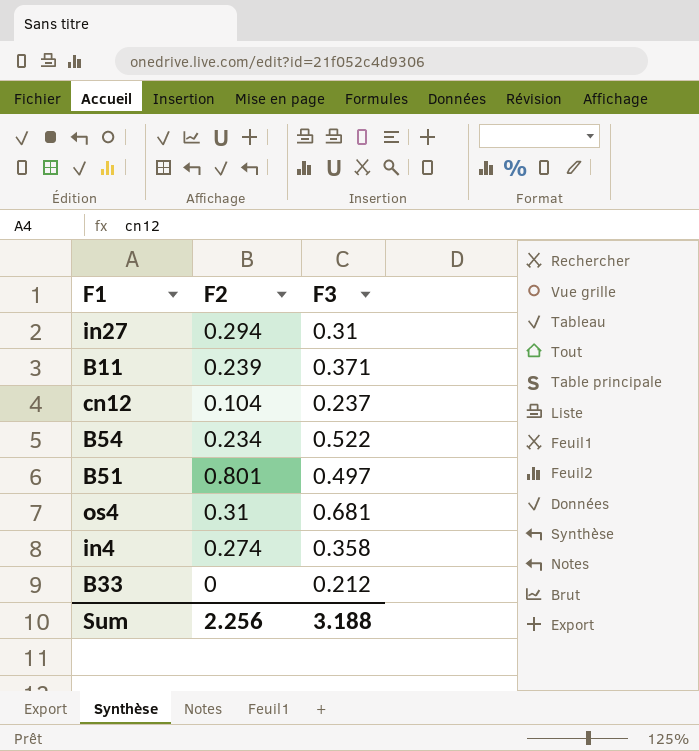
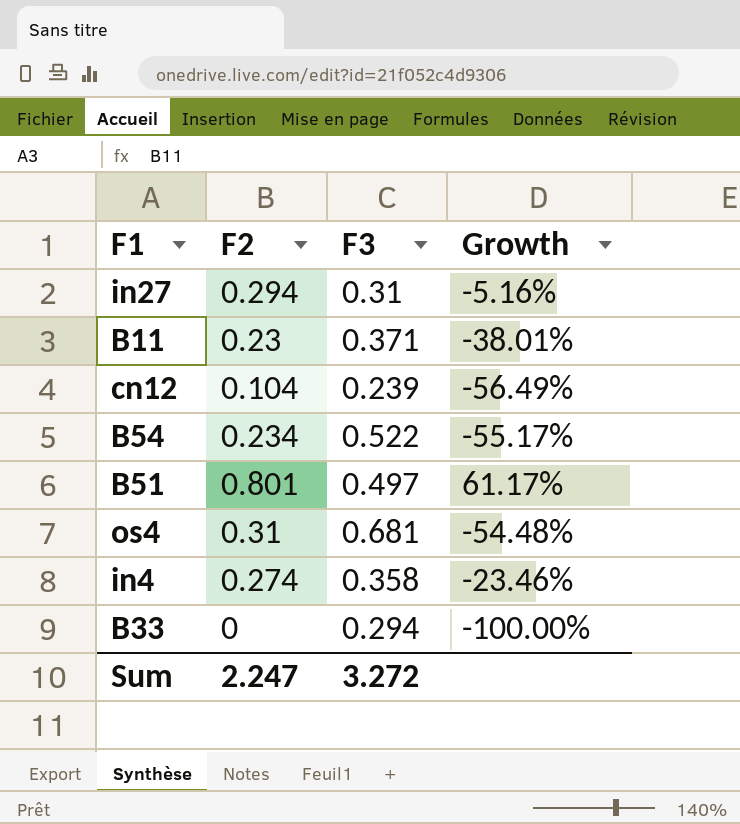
column Growth | formula: none -> ([F2] - [F3]) / [F3]
B11 | F2: 0.239 -> 0.23
cn12 | F3: 0.237 -> 0.239
B33 | F3: 0.212 -> 0.294
Sum | F2: 2.256 -> 2.247
Sum | F3: 3.188 -> 3.272

